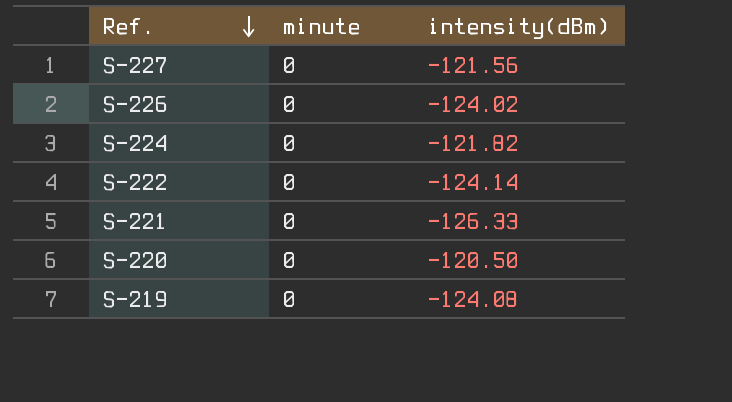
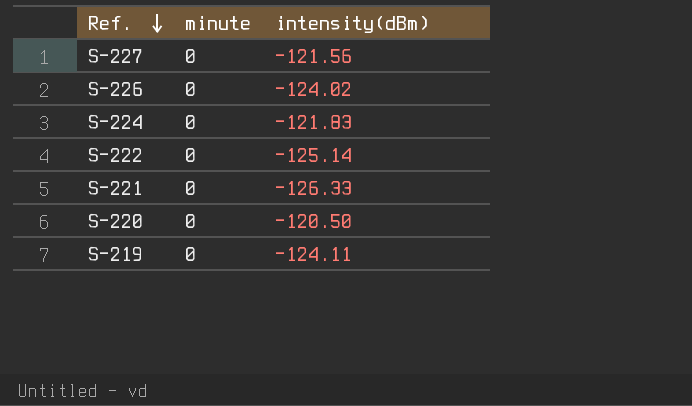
S-224 | intensity(dBm): -121.82 -> -121.83
S-222 | intensity(dBm): -124.14 -> -125.14
S-219 | intensity(dBm): -124.08 -> -124.11

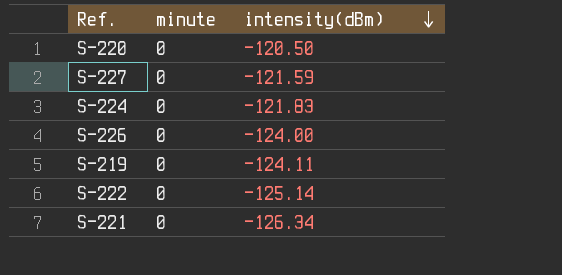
row order: Ref. descending -> intensity(dBm) descending
S-227 | intensity(dBm): -121.56 -> -121.59
S-226 | intensity(dBm): -124.02 -> -124.00
S-221 | intensity(dBm): -126.33 -> -126.34

